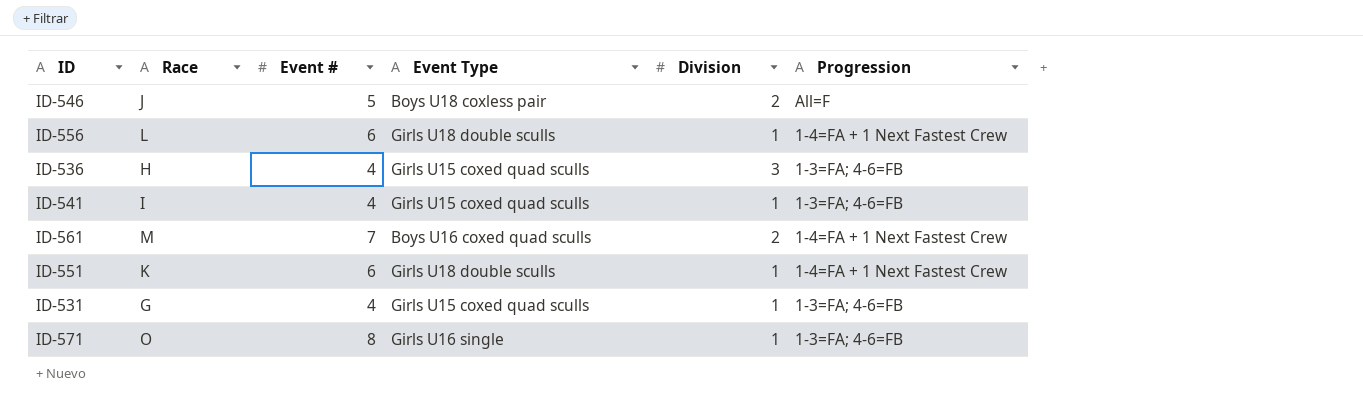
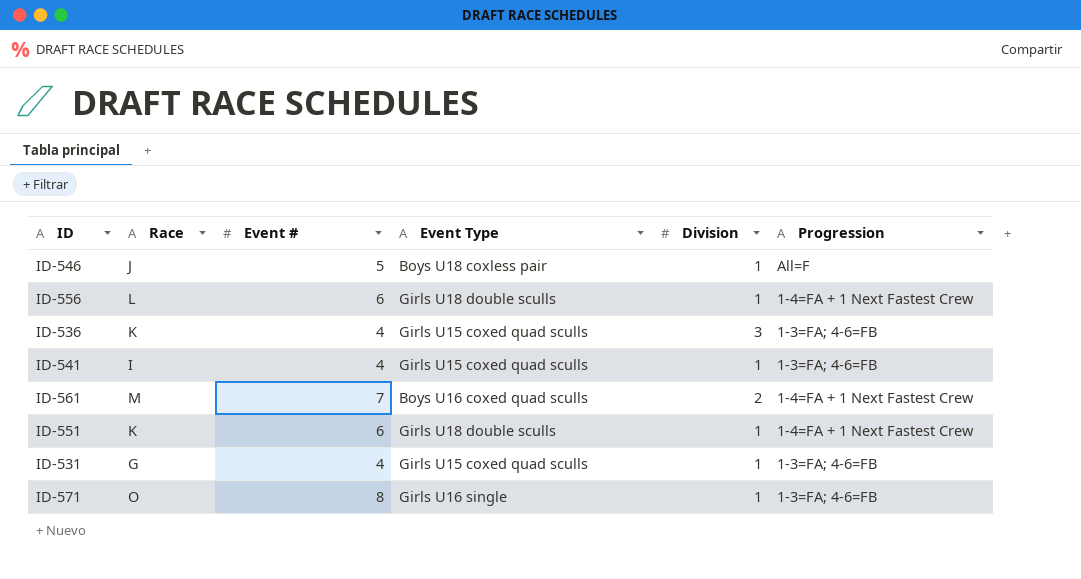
ID-546 | Division: 2 -> 1
ID-536 | Race: H -> K

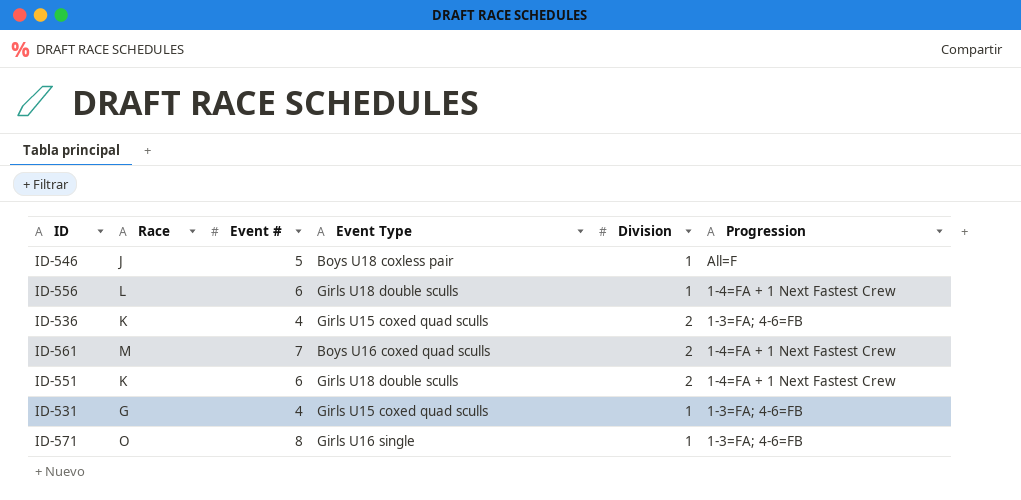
row ID-541: I | 4 | Girls U15 coxed quad sculls | 1 | 1-3=FA; 4-6=FB -> none
ID-536 | Division: 3 -> 2
ID-551 | Division: 1 -> 2

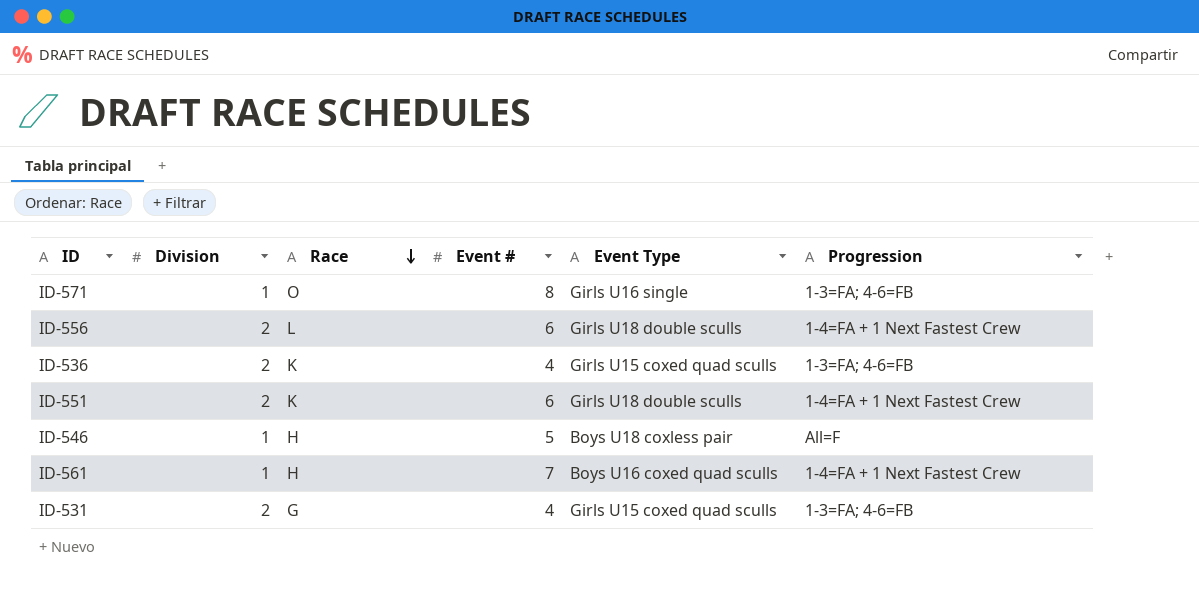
row order: none -> Race descending
column Division | position: 5 -> 2
ID-556 | Division: 1 -> 2
ID-546 | Race: J -> H
ID-561 | Division: 2 -> 1
ID-561 | Race: M -> H
ID-531 | Division: 1 -> 2

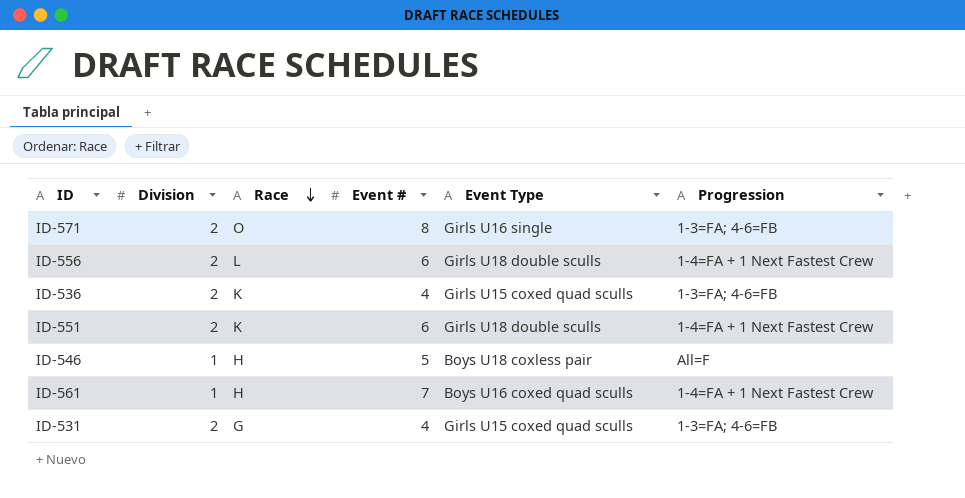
ID-571 | Division: 1 -> 2

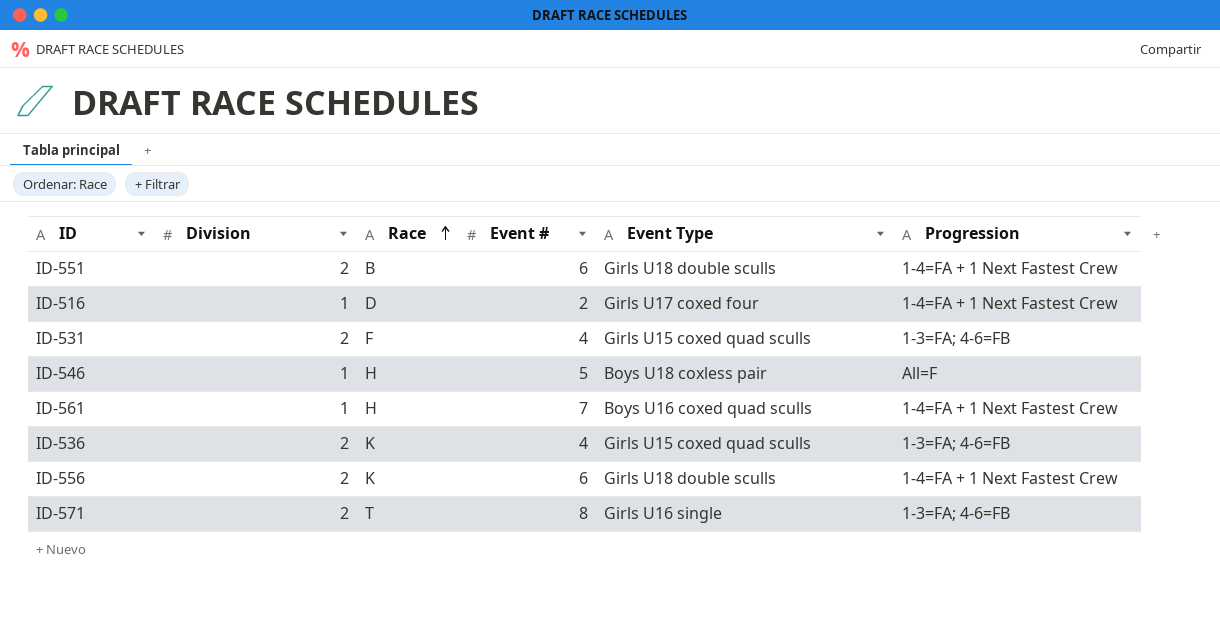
row order: Race descending -> Race ascending
ID-551 | Race: K -> B
row ID-516: none -> 1 | D | 2 | Girls U17 coxed four | 1-4=FA + 1 Next Fastest Crew
ID-531 | Race: G -> F
ID-556 | Race: L -> K
ID-571 | Race: O -> T

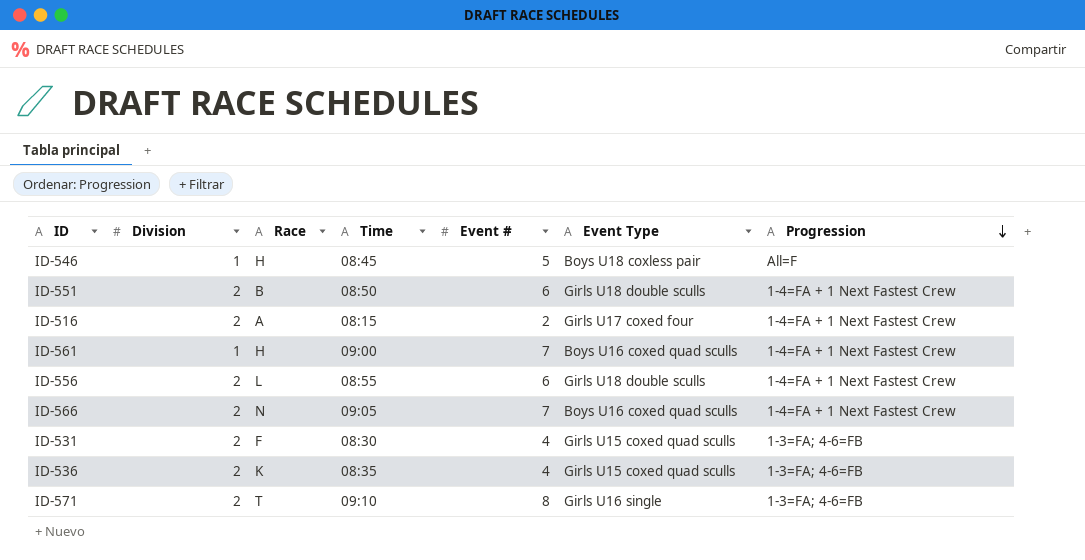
row order: Race ascending -> Progression descending
column Time | position: none -> 4
ID-516 | Division: 1 -> 2
ID-516 | Race: D -> A
ID-556 | Race: K -> L
row ID-566: none -> 2 | N | 09:05 | 7 | Boys U16 coxed quad sculls | 1-4=FA + 1 Next Fastest Crew

